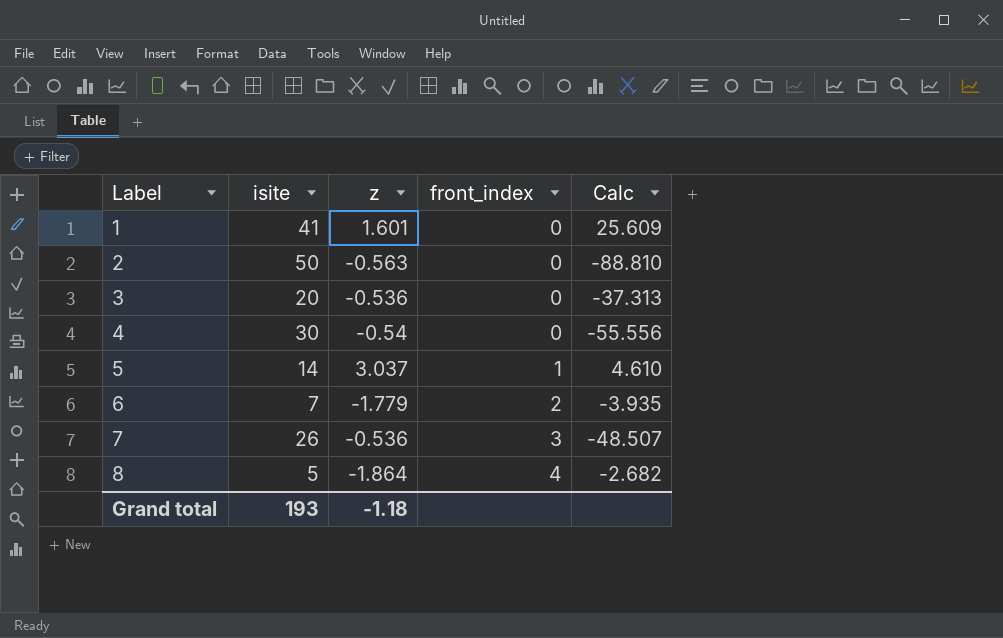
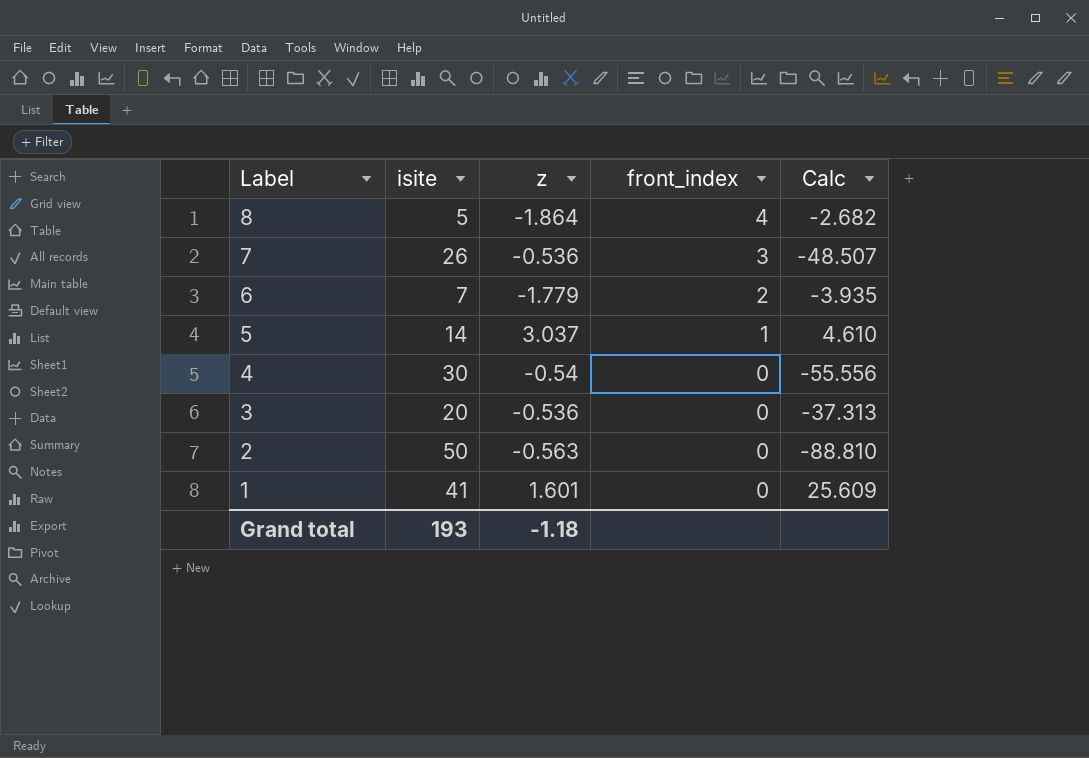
row order: Label ascending -> Label descending

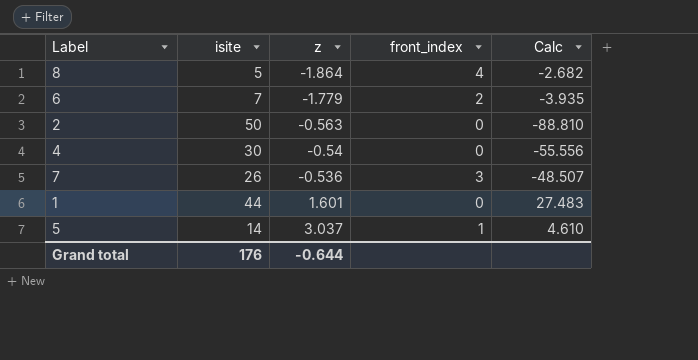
row order: Label descending -> z ascending
row 3: 20 | -0.536 | 0 | -37.313 -> none
1 | isite: 41 -> 44
1 | Calc: 25.609 -> 27.483
Grand total | isite: 193 -> 176
Grand total | z: -1.18 -> -0.644

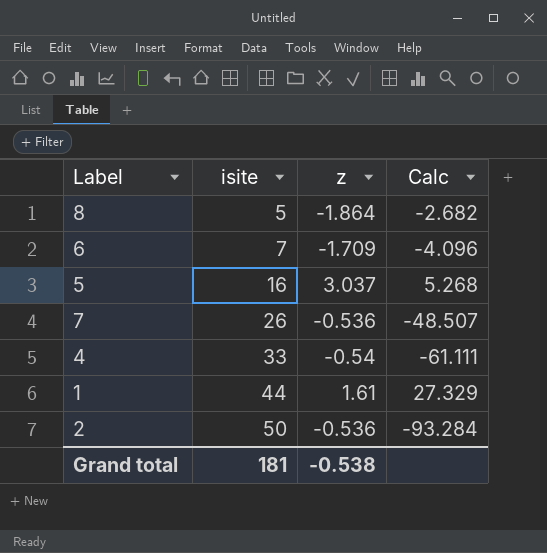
row order: z ascending -> isite ascending
column front_index | position: 4 -> none
6 | z: -1.779 -> -1.709
6 | Calc: -3.935 -> -4.096
5 | isite: 14 -> 16
5 | Calc: 4.610 -> 5.268
4 | isite: 30 -> 33
4 | Calc: -55.556 -> -61.111
1 | z: 1.601 -> 1.61
1 | Calc: 27.483 -> 27.329
2 | z: -0.563 -> -0.536
2 | Calc: -88.810 -> -93.284
Grand total | isite: 176 -> 181
Grand total | z: -0.644 -> -0.538

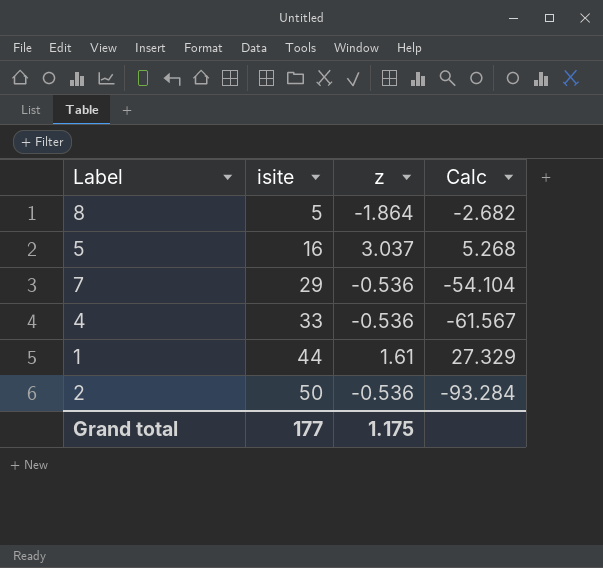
row 6: 7 | -1.709 | -4.096 -> none
7 | isite: 26 -> 29
7 | Calc: -48.507 -> -54.104
4 | z: -0.54 -> -0.536
4 | Calc: -61.111 -> -61.567
Grand total | isite: 181 -> 177
Grand total | z: -0.538 -> 1.175

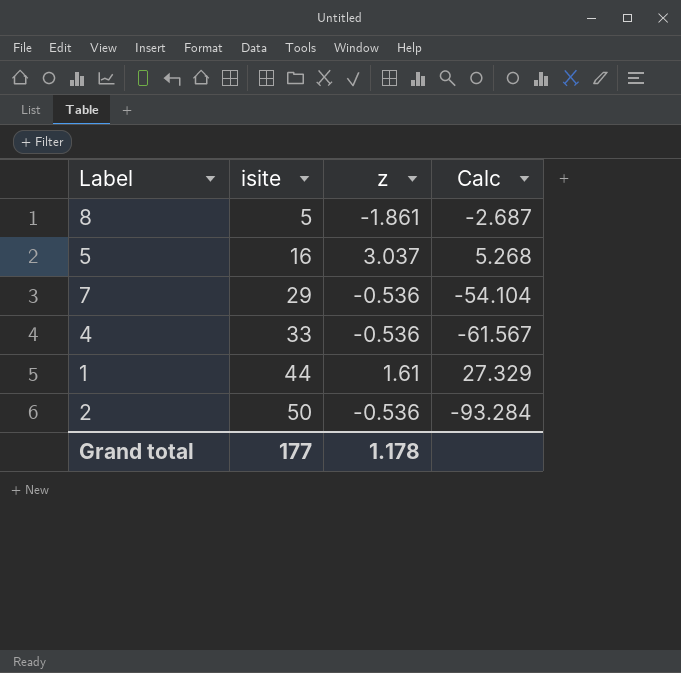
8 | z: -1.864 -> -1.861
8 | Calc: -2.682 -> -2.687
Grand total | z: 1.175 -> 1.178

